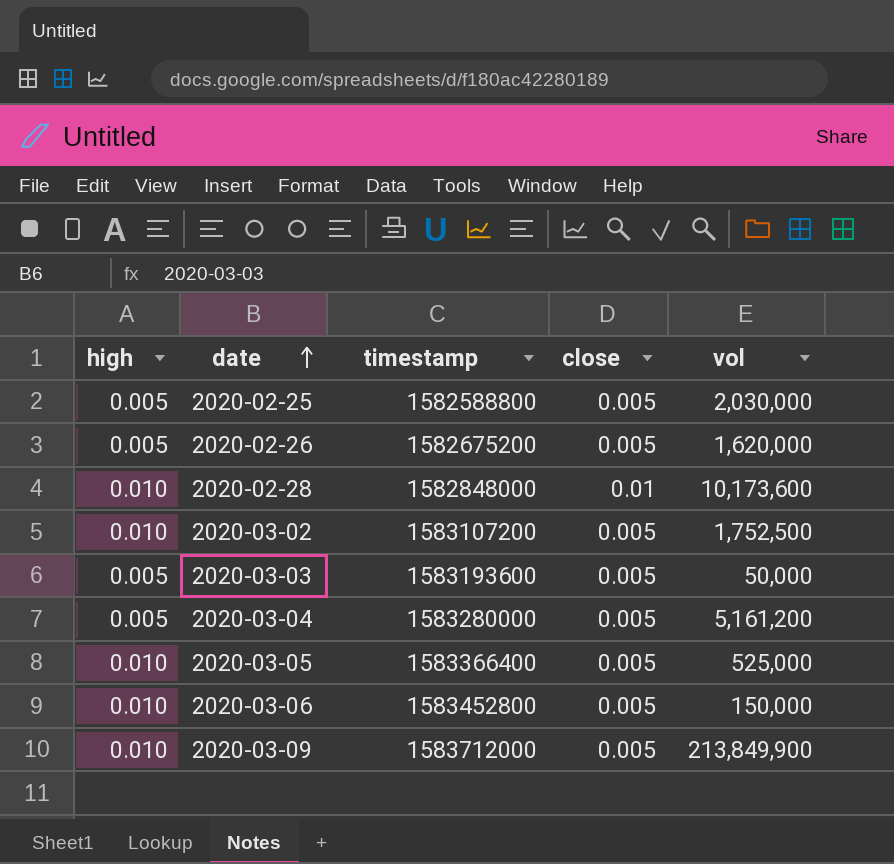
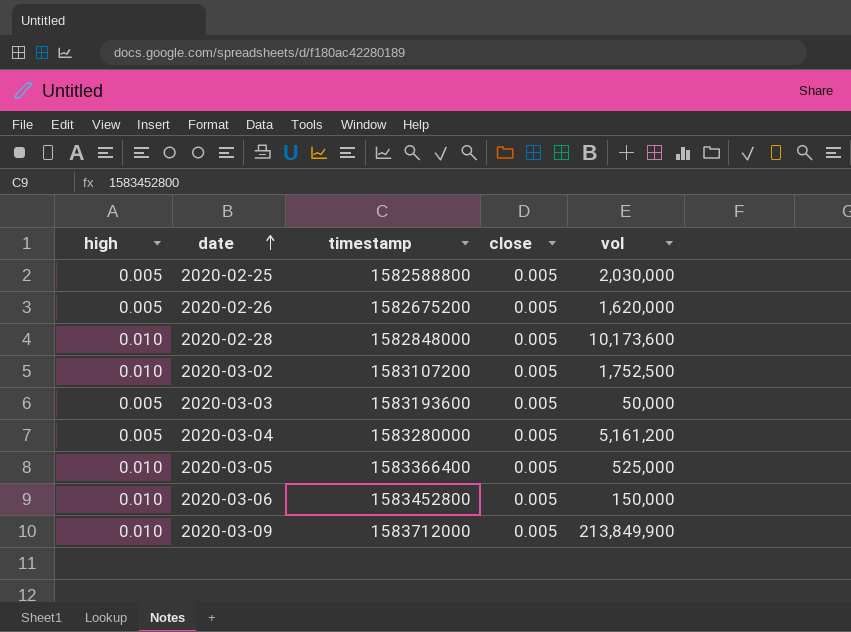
2020-02-28 | close: 0.01 -> 0.005

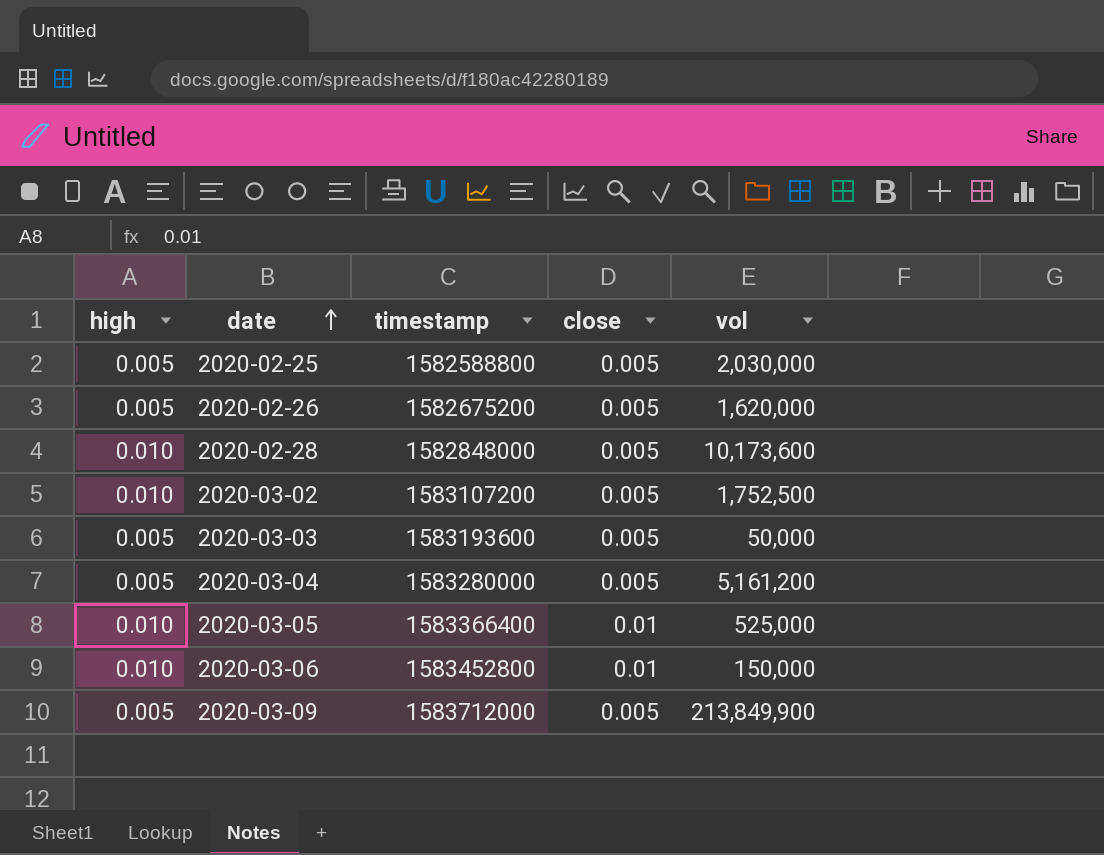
2020-03-05 | close: 0.005 -> 0.01
2020-03-06 | close: 0.005 -> 0.01
2020-03-09 | high: 0.010 -> 0.005

